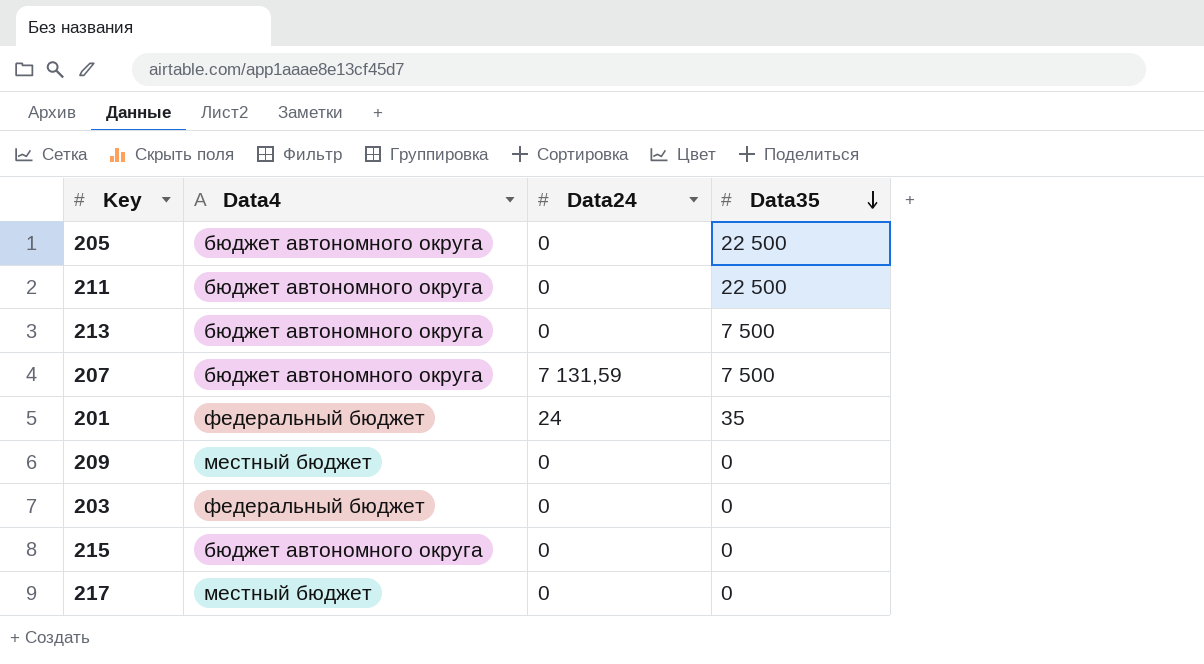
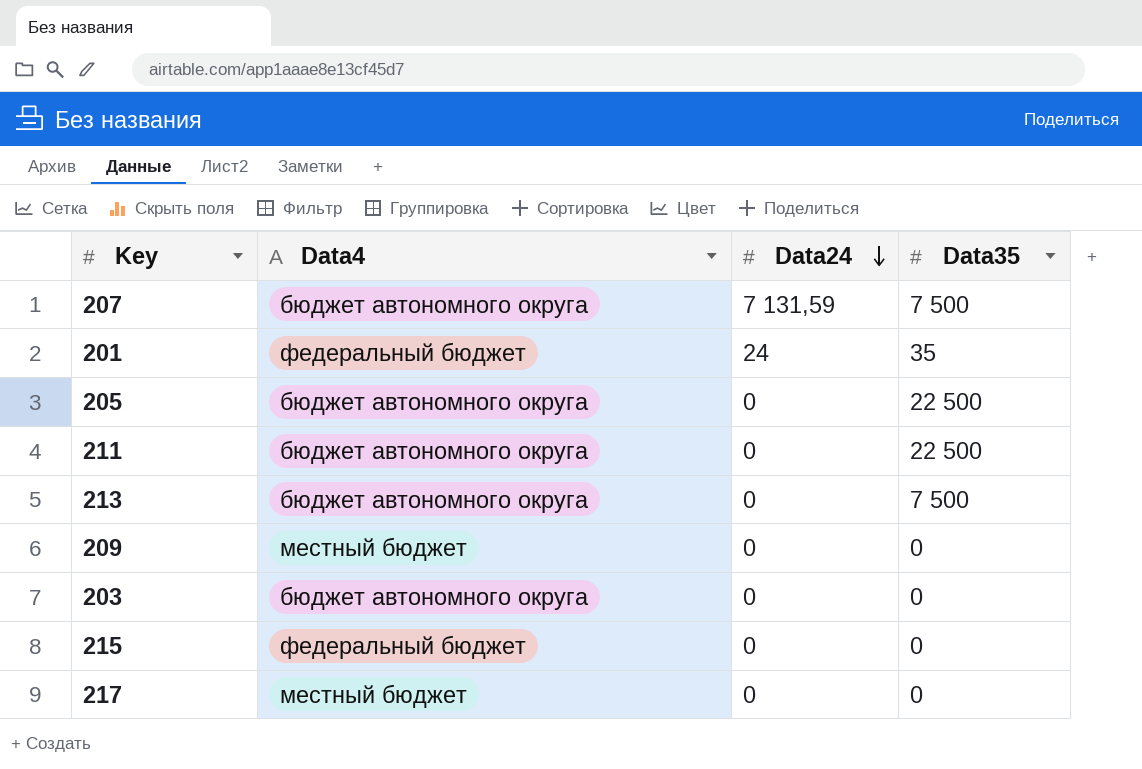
row order: Data35 descending -> Data24 descending
203 | Data4: федеральный бюджет -> бюджет автономного округа
215 | Data4: бюджет автономного округа -> федеральный бюджет

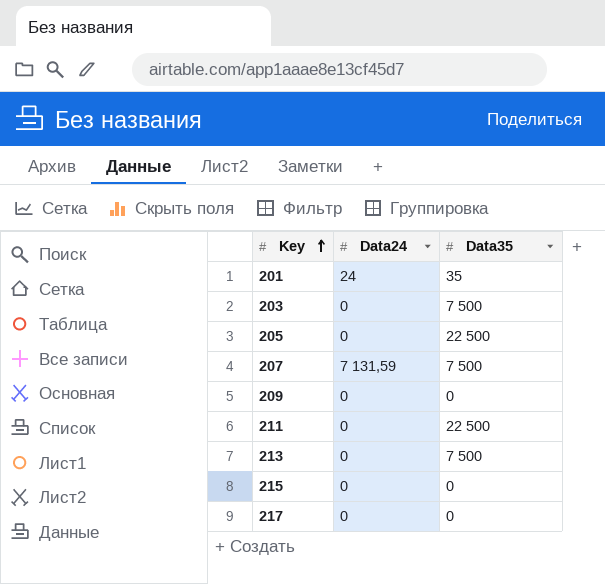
row order: Data24 descending -> Key ascending
column Data4 | position: 2 -> none
203 | Data35: 0 -> 7 500

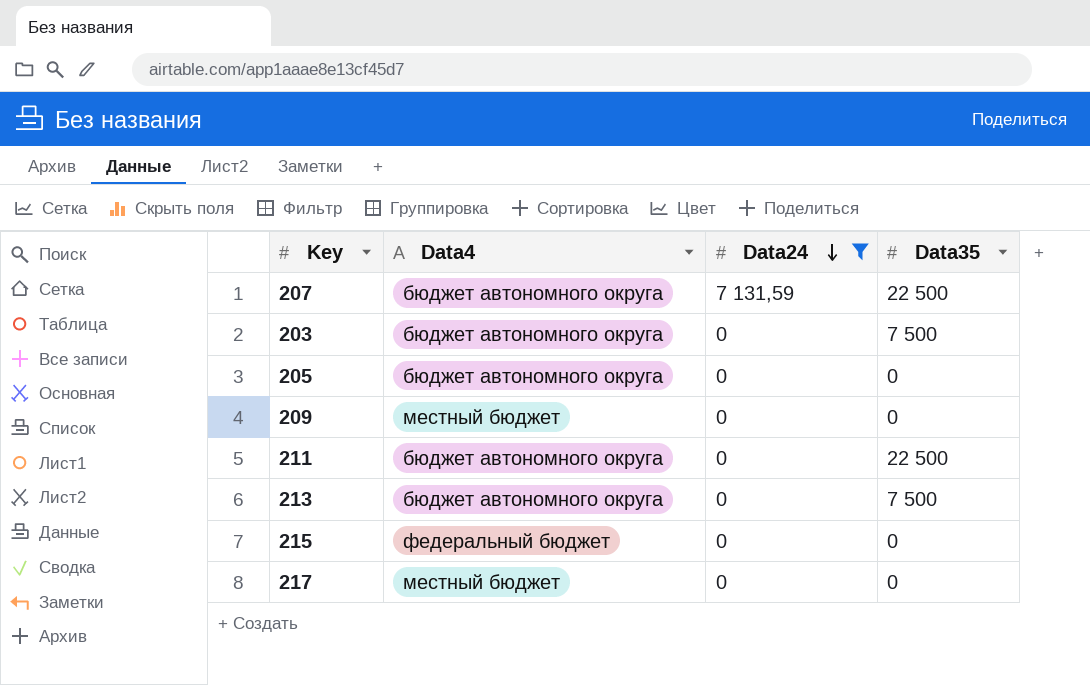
filter: none -> Data24 != 24
row order: Key ascending -> Data24 descending
column Data4 | position: none -> 2
207 | Data35: 7 500 -> 22 500
205 | Data35: 22 500 -> 0

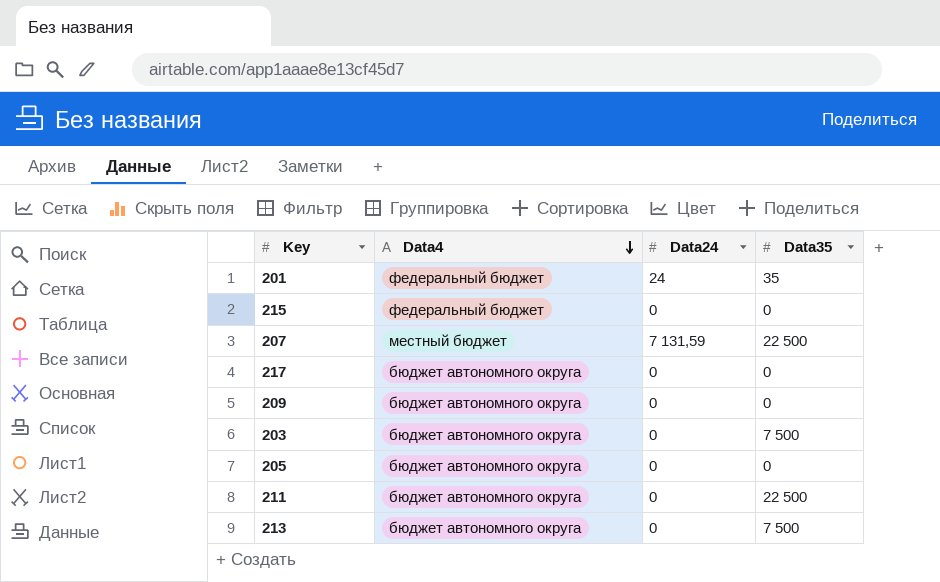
filter: Data24 != 24 -> none
row order: Data24 descending -> Data4 descending
207 | Data4: бюджет автономного округа -> местный бюджет
217 | Data4: местный бюджет -> бюджет автономного округа
209 | Data4: местный бюджет -> бюджет автономного округа

